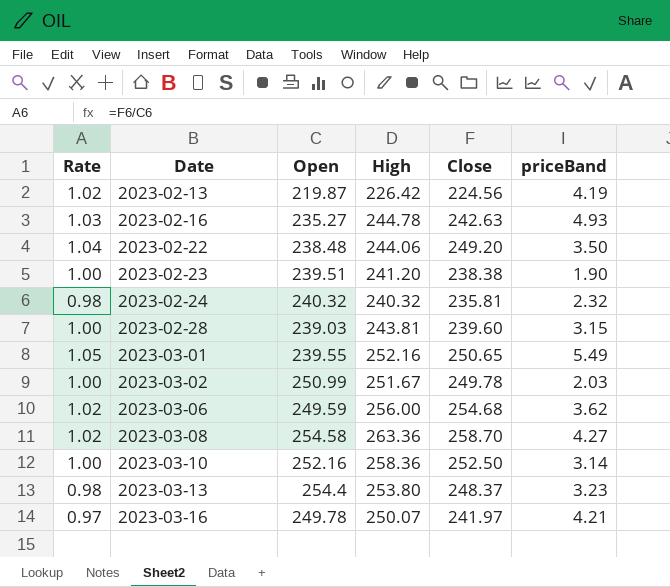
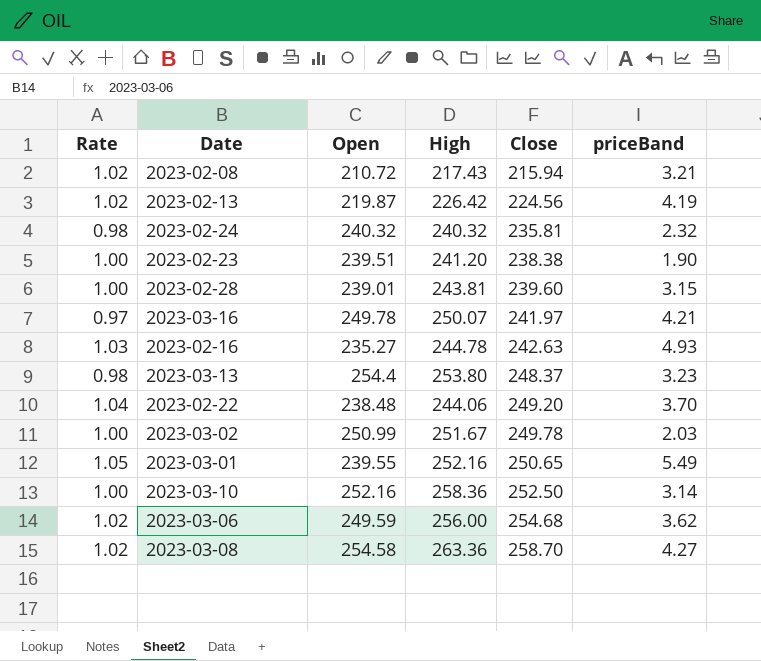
row order: Date ascending -> Close ascending
row 2023-02-08: none -> 1.02 | 210.72 | 217.43 | 215.94 | 3.21
2023-02-28 | Open: 239.03 -> 239.01
2023-02-22 | priceBand: 3.50 -> 3.70

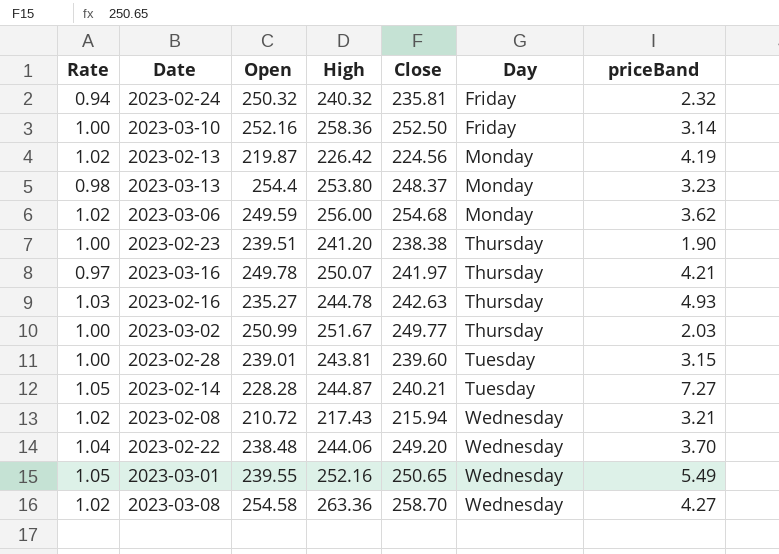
row order: Close ascending -> Day ascending
column Day | position: none -> 6
2023-02-24 | Rate: 0.98 -> 0.94
2023-02-24 | Open: 240.32 -> 250.32
2023-03-02 | Close: 249.78 -> 249.77
row 2023-02-14: none -> 1.05 | 228.28 | 244.87 | 240.21 | Tuesday | 7.27

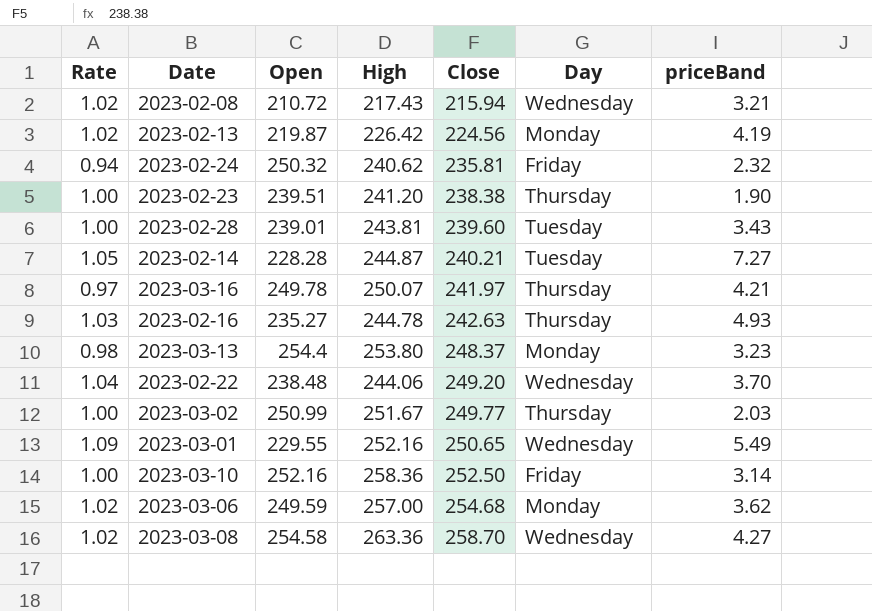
row order: Day ascending -> Close ascending
2023-02-24 | High: 240.32 -> 240.62
2023-02-28 | priceBand: 3.15 -> 3.43
2023-03-01 | Rate: 1.05 -> 1.09
2023-03-01 | Open: 239.55 -> 229.55
2023-03-06 | High: 256.00 -> 257.00

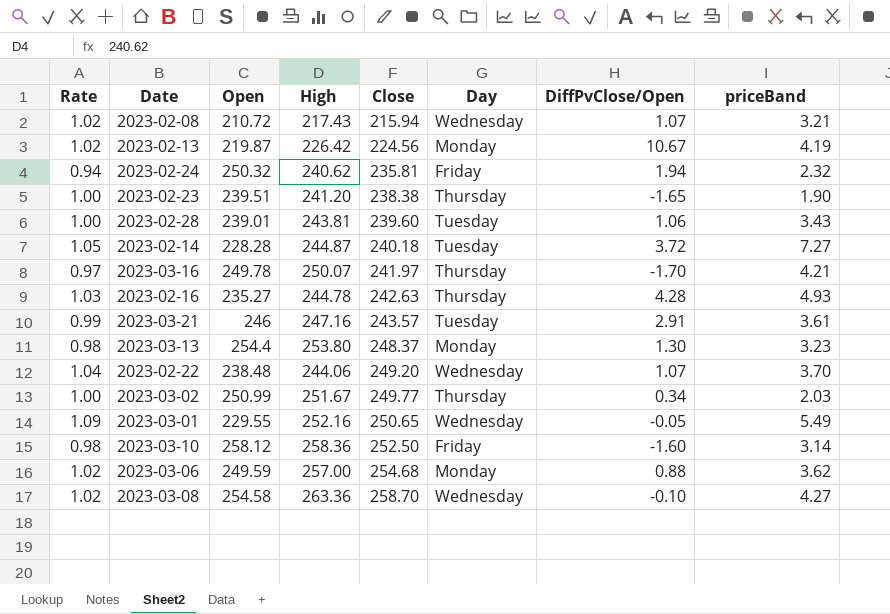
column DiffPvClose/Open | position: none -> 7
2023-02-14 | Close: 240.21 -> 240.18
row 2023-03-21: none -> 0.99 | 246 | 247.16 | 243.57 | Tuesday | 2.91 | 3.61
2023-03-10 | Rate: 1.00 -> 0.98
2023-03-10 | Open: 252.16 -> 258.12

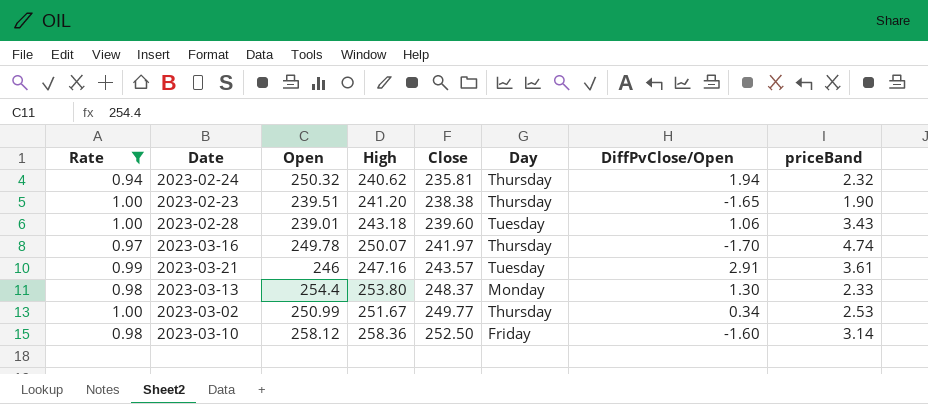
filter: none -> Rate <= 1.00
2023-02-24 | Day: Friday -> Thursday
2023-02-28 | High: 243.81 -> 243.18
2023-03-16 | priceBand: 4.21 -> 4.74
2023-03-13 | priceBand: 3.23 -> 2.33
2023-03-02 | priceBand: 2.03 -> 2.53

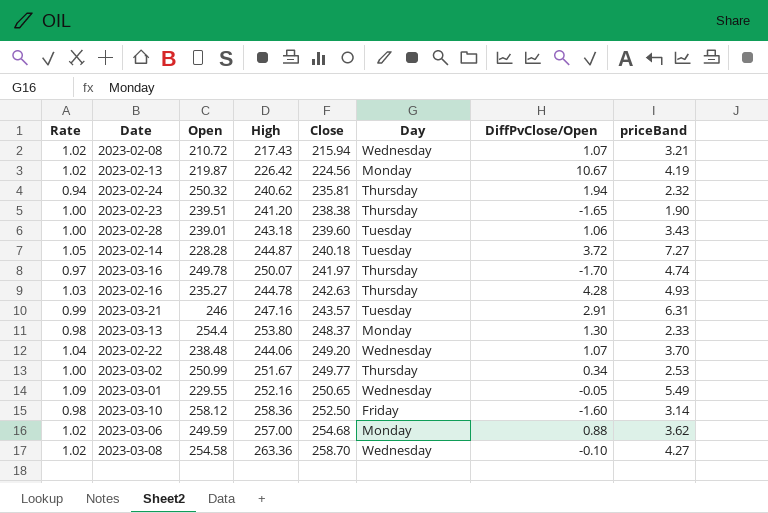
filter: Rate <= 1.00 -> none
2023-03-21 | priceBand: 3.61 -> 6.31

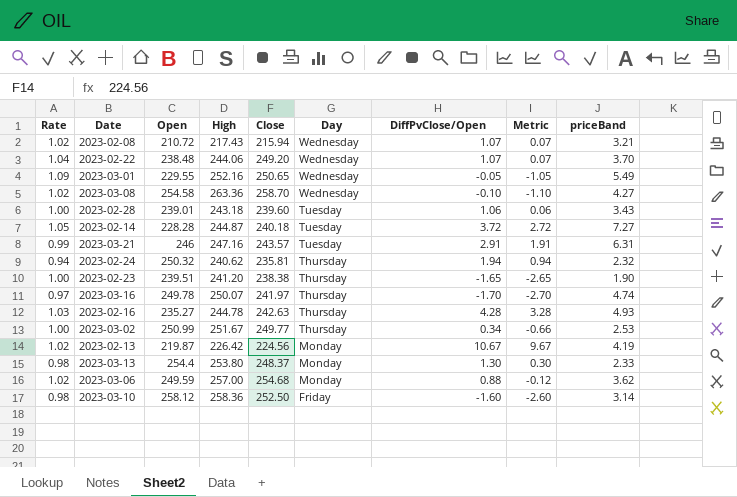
row order: Close ascending -> Day descending
column Metric | formula: none -> [DiffPvClose/Open] - 1

